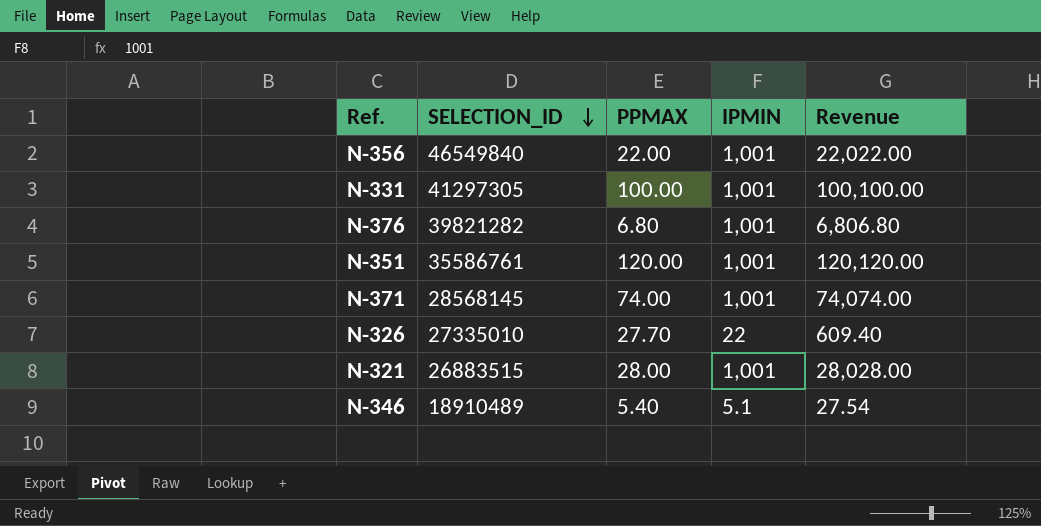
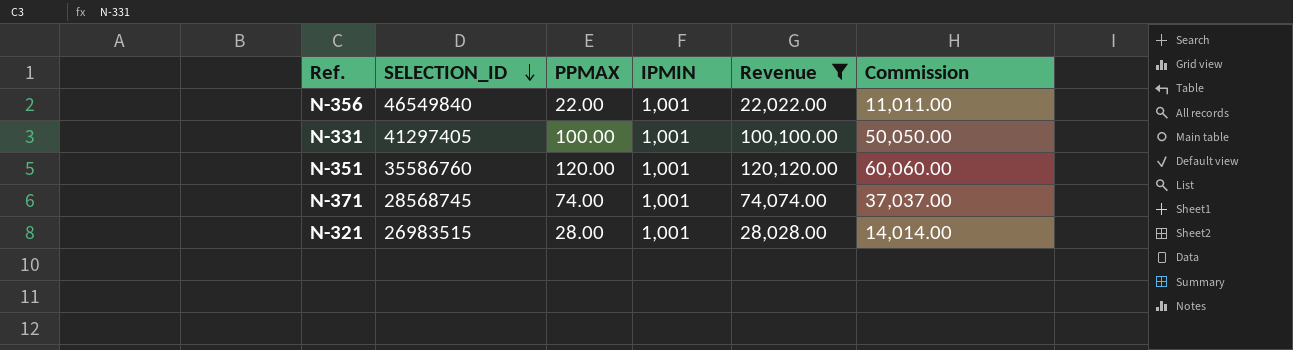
filter: none -> Revenue >= 22,022.00
column Commission | formula: none -> [Revenue] * 0.5
N-331 | SELECTION_ID: 41297305 -> 41297405
N-351 | SELECTION_ID: 35586761 -> 35586760
N-371 | SELECTION_ID: 28568145 -> 28568745
N-321 | SELECTION_ID: 26883515 -> 26983515

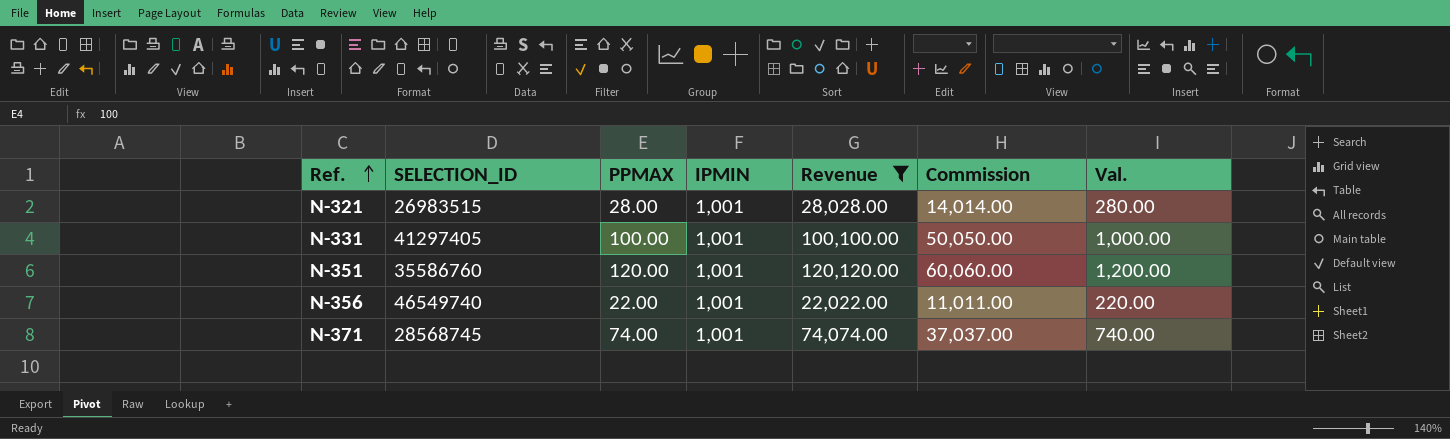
row order: SELECTION_ID descending -> Ref. ascending
column Val. | formula: none -> [PPMAX] * 10
N-356 | SELECTION_ID: 46549840 -> 46549740

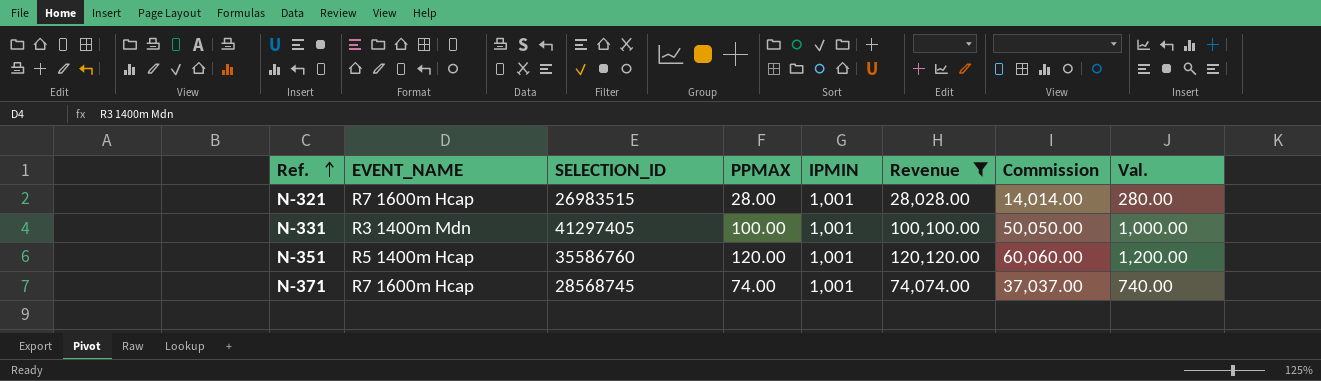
column EVENT_NAME | position: none -> 2
row N-356: 46549740 | 22.00 | 1,001 | 22,022.00 | 11,011.00 | 220.00 -> none

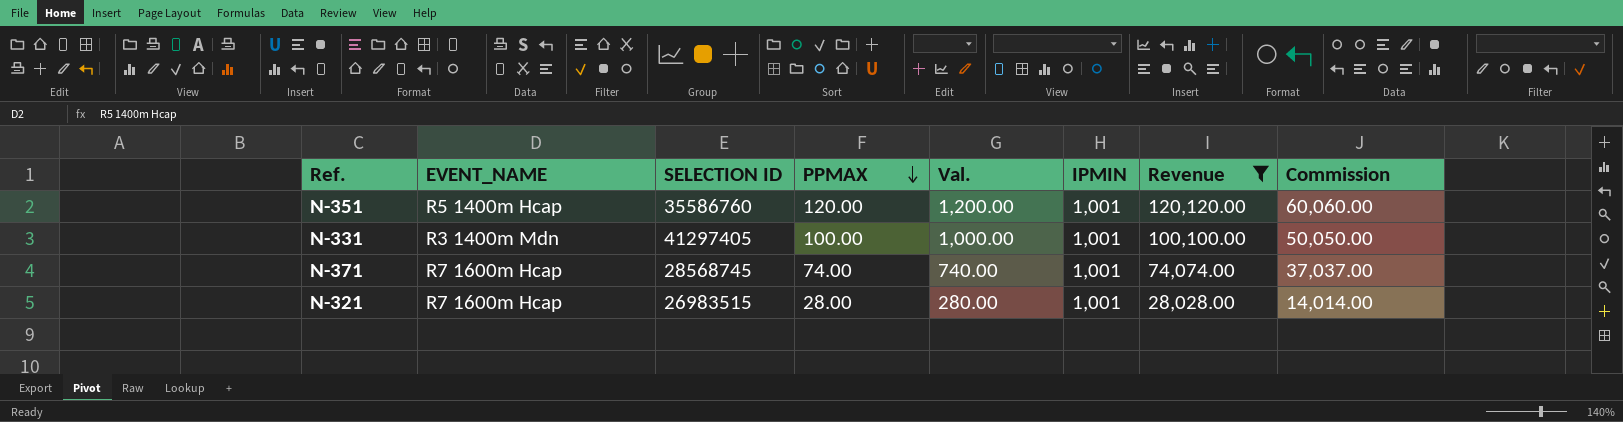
row order: Ref. ascending -> PPMAX descending
column name: SELECTION_ID -> SELECTION ID
column Val. | position: 8 -> 5

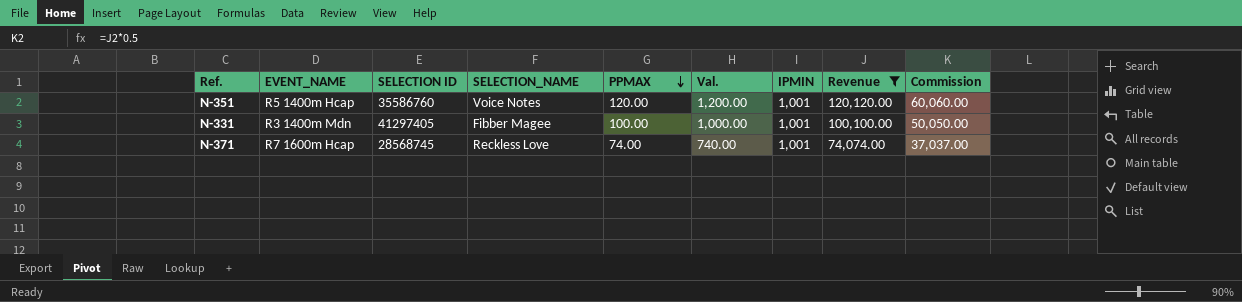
column SELECTION_NAME | position: none -> 4
row N-321: R7 1600m Hcap | 26983515 | 28.00 | 280.00 | 1,001 | 28,028.00 | 14,014.00 -> none

